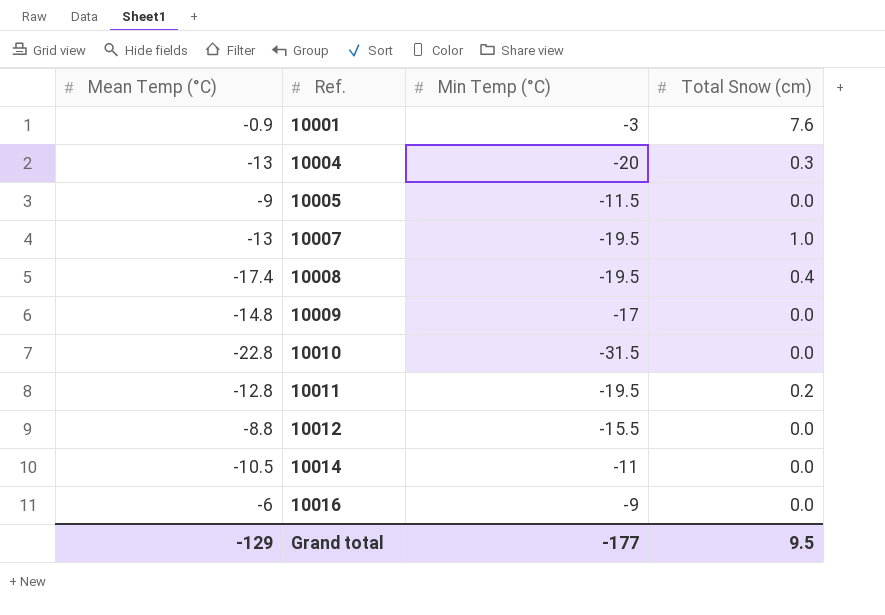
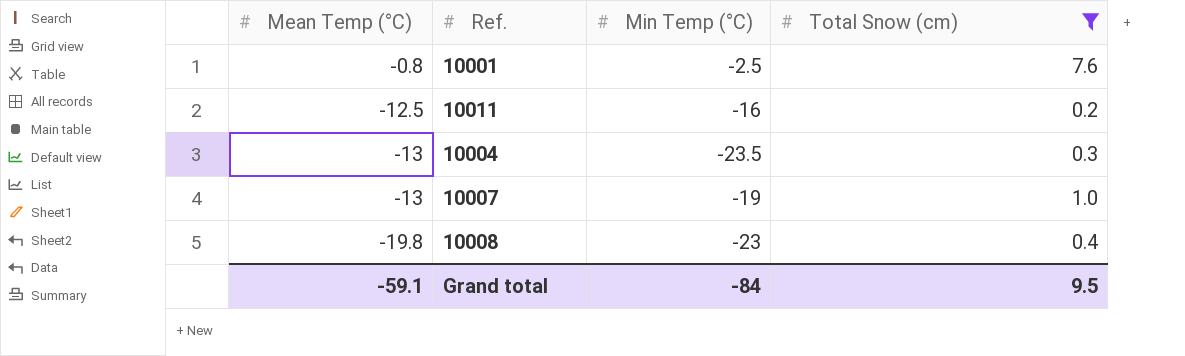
filter: none -> Total Snow (cm) != 0.0
row order: Ref. ascending -> Mean Temp (°C) descending
10001 | Mean Temp (°C): -0.9 -> -0.8
10001 | Min Temp (°C): -3 -> -2.5
10011 | Mean Temp (°C): -12.8 -> -12.5
10011 | Min Temp (°C): -19.5 -> -16
10004 | Min Temp (°C): -20 -> -23.5
10007 | Min Temp (°C): -19.5 -> -19
10008 | Mean Temp (°C): -17.4 -> -19.8
10008 | Min Temp (°C): -19.5 -> -23
Grand total | Mean Temp (°C): -129 -> -59.1
Grand total | Min Temp (°C): -177 -> -84

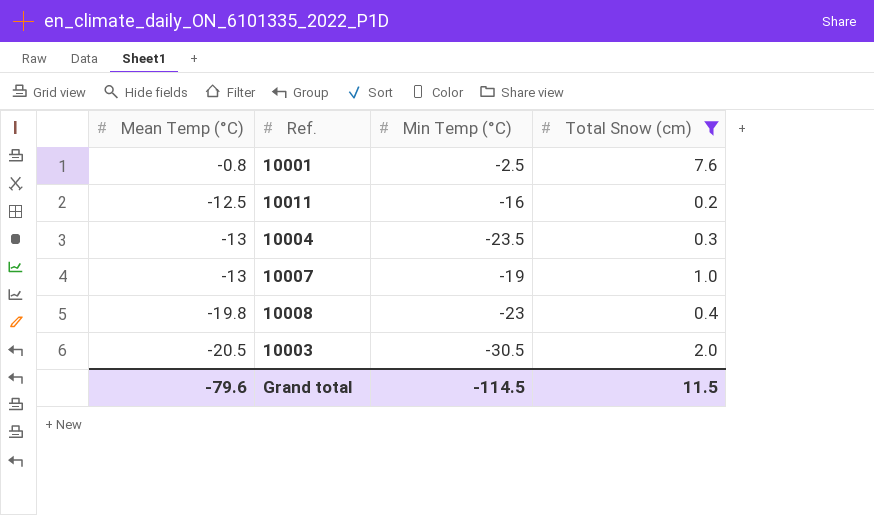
row 10003: none -> -20.5 | -30.5 | 2.0
Grand total | Mean Temp (°C): -59.1 -> -79.6
Grand total | Min Temp (°C): -84 -> -114.5
Grand total | Total Snow (cm): 9.5 -> 11.5

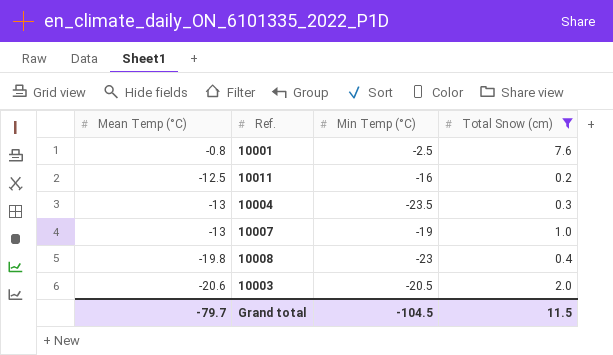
10003 | Mean Temp (°C): -20.5 -> -20.6
10003 | Min Temp (°C): -30.5 -> -20.5
Grand total | Mean Temp (°C): -79.6 -> -79.7
Grand total | Min Temp (°C): -114.5 -> -104.5

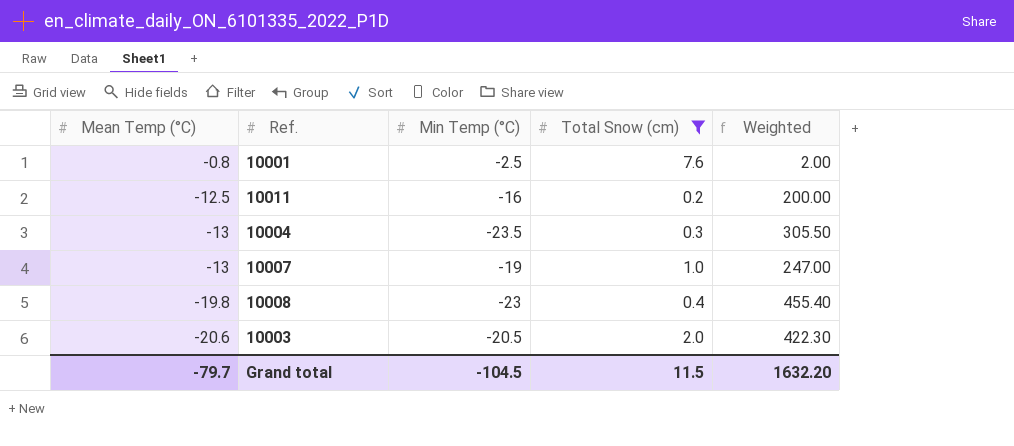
column Weighted | formula: none -> [Mean Temp (°C)] * [Min Temp (°C)]

